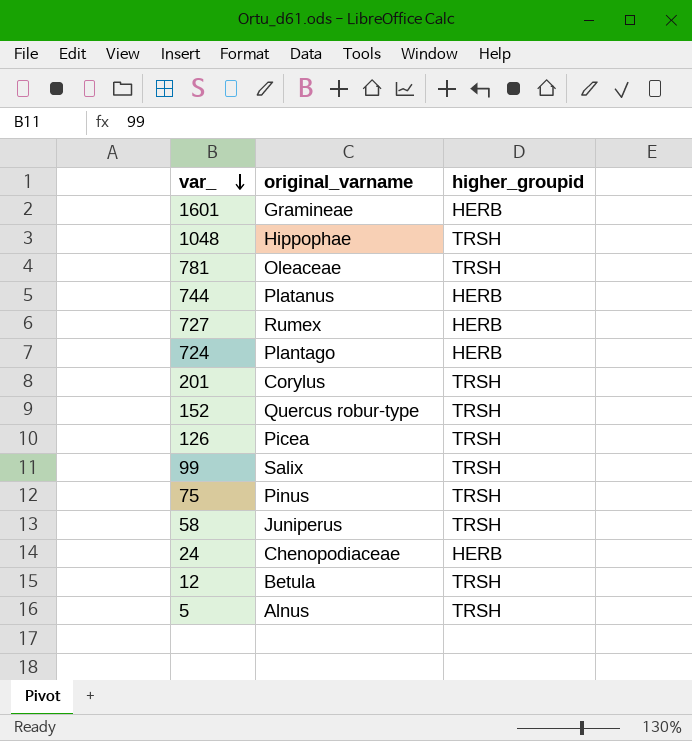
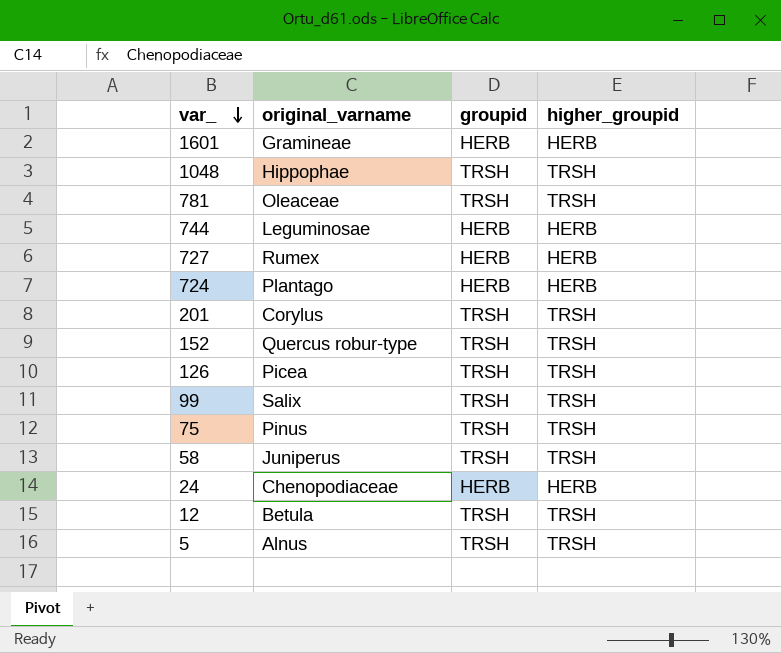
column groupid | position: none -> 3
744 | original_varname: Platanus -> Leguminosae

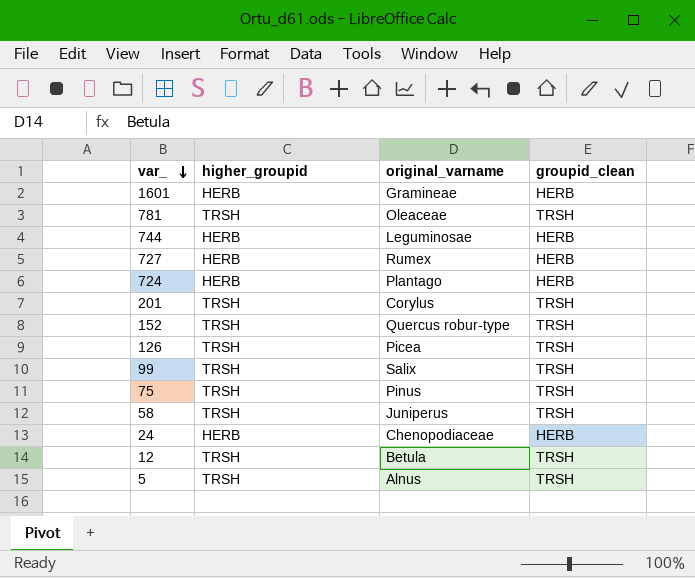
column higher_groupid | position: 4 -> 2
column name: groupid -> groupid_clean
row 1048: Hippophae | TRSH | TRSH -> none

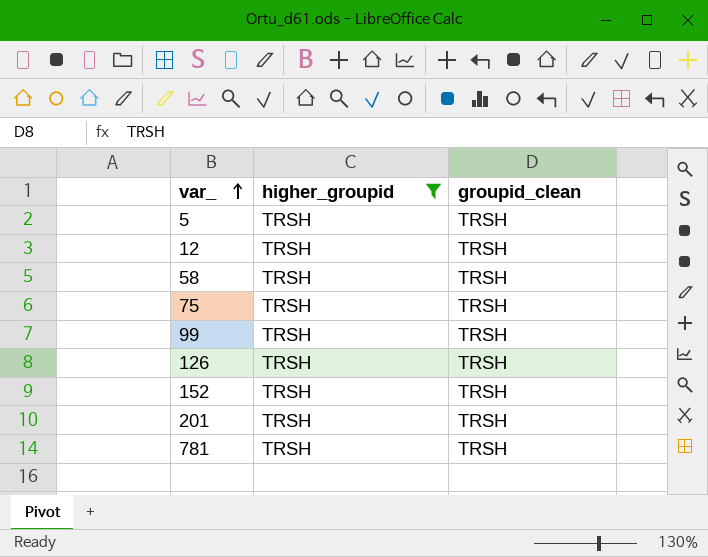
filter: none -> higher_groupid = TRSH
row order: var_ descending -> var_ ascending
column original_varname | position: 3 -> none

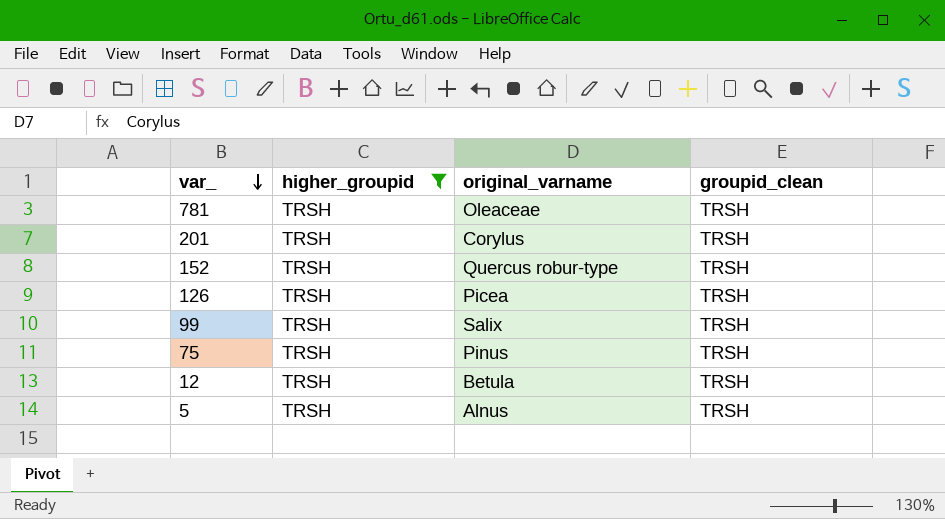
row order: var_ ascending -> var_ descending
column original_varname | position: none -> 3
row 58: TRSH | TRSH -> none

